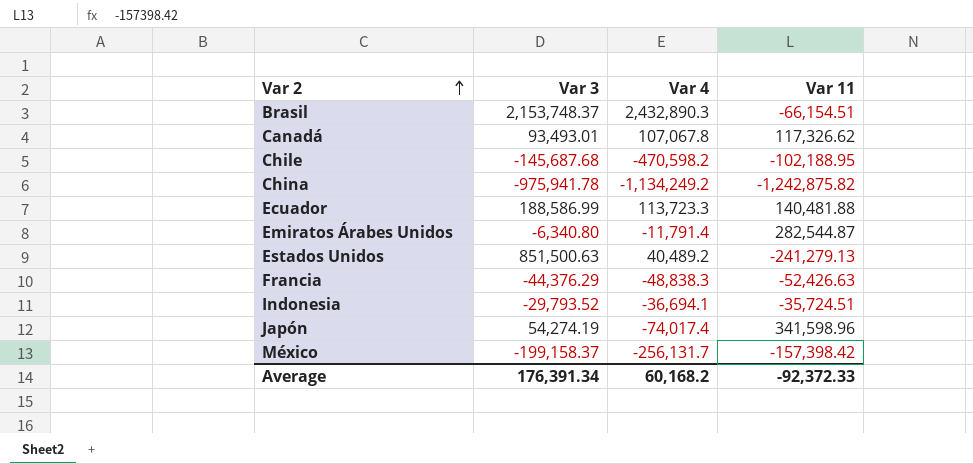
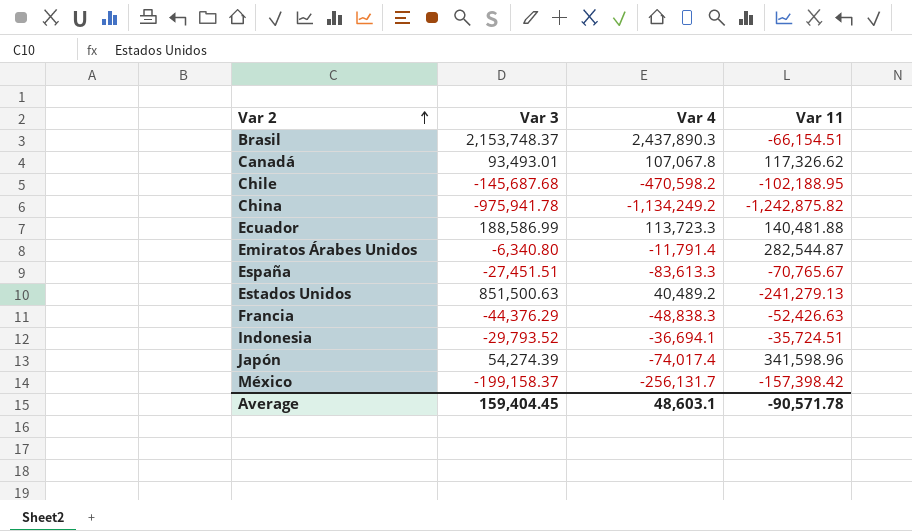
Brasil | Var 4: 2,432,890.3 -> 2,437,890.3
row España: none -> -27,451.51 | -83,613.3 | -70,765.67
Japón | Var 3: 54,274.19 -> 54,274.39
Average | Var 3: 176,391.34 -> 159,404.45
Average | Var 4: 60,168.2 -> 48,603.1
Average | Var 11: -92,372.33 -> -90,571.78

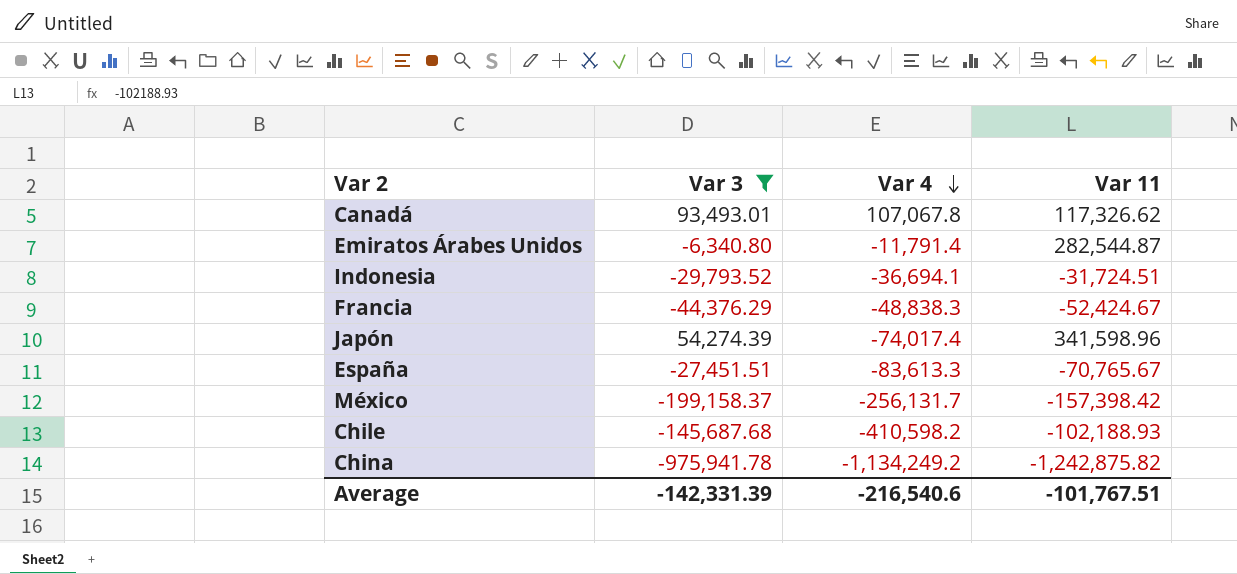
filter: none -> Var 3 <= 93,493.01
row order: Var 2 ascending -> Var 4 descending
Indonesia | Var 11: -35,724.51 -> -31,724.51
Francia | Var 11: -52,426.63 -> -52,424.67
Chile | Var 4: -470,598.2 -> -410,598.2
Chile | Var 11: -102,188.95 -> -102,188.93
Average | Var 3: 159,404.45 -> -142,331.39
Average | Var 4: 48,603.1 -> -216,540.6
Average | Var 11: -90,571.78 -> -101,767.51

